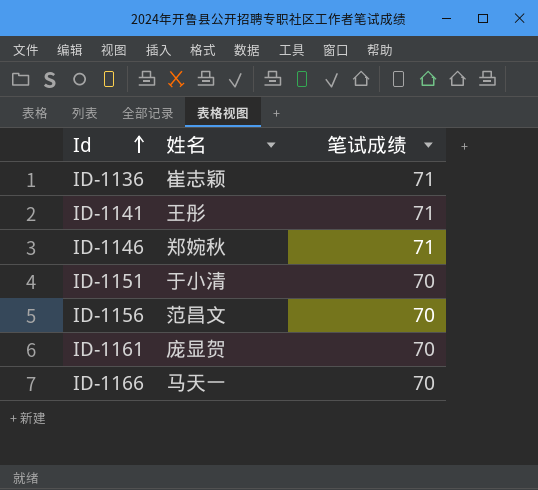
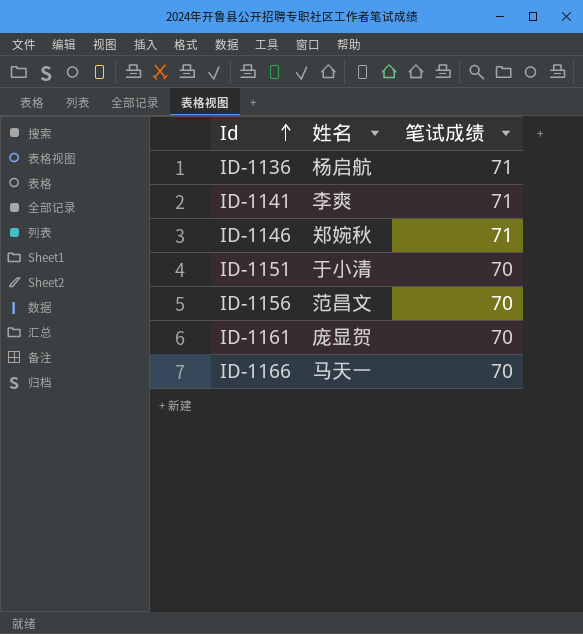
ID-1136 | 姓名: 崔志颖 -> 杨启航
ID-1141 | 姓名: 王彤 -> 李爽

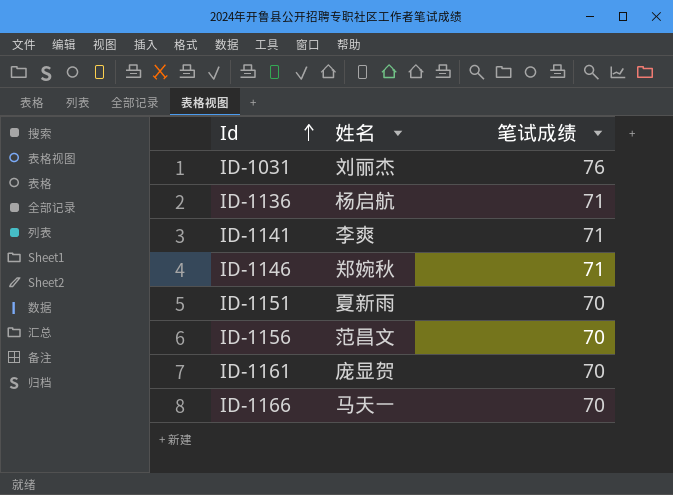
row ID-1031: none -> 刘丽杰 | 76
ID-1151 | 姓名: 于小清 -> 夏新雨

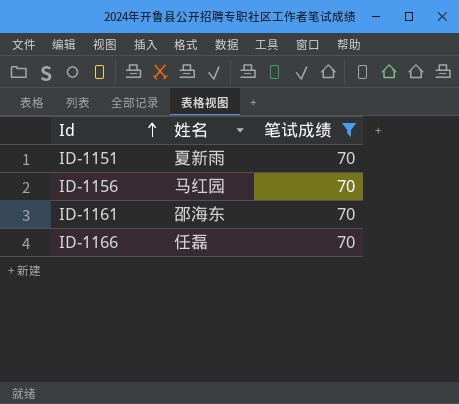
filter: none -> 笔试成绩 = 70
ID-1156 | 姓名: 范昌文 -> 马红园
ID-1161 | 姓名: 庞显贺 -> 邵海东
ID-1166 | 姓名: 马天一 -> 任磊

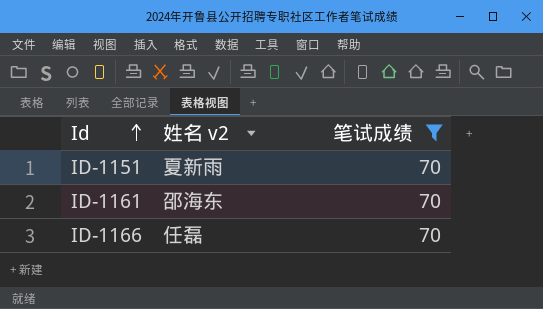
column name: 姓名 -> 姓名 v2
row ID-1156: 马红园 | 70 -> none

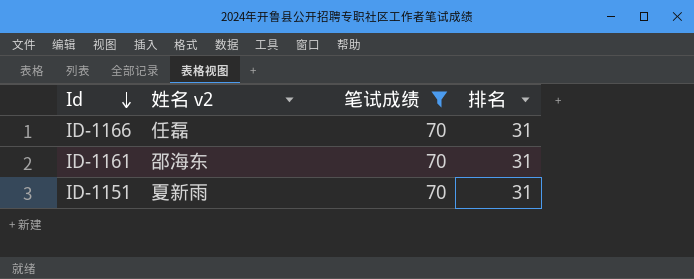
row order: Id ascending -> Id descending
column 排名 | position: none -> 4

